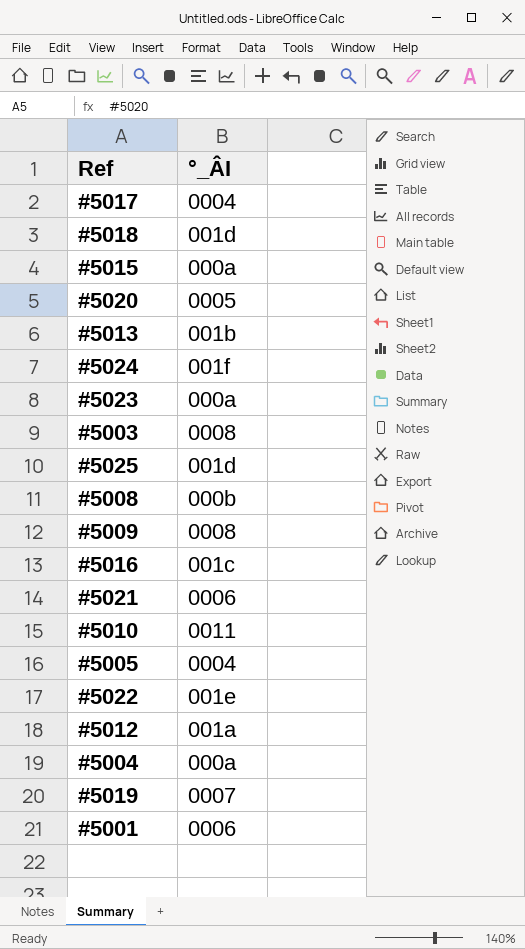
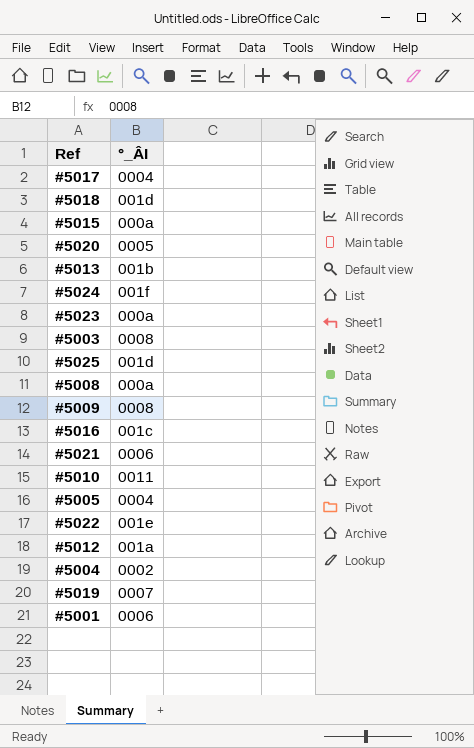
#5008 | °_ÂI: 000b -> 000a
#5004 | °_ÂI: 000a -> 0002

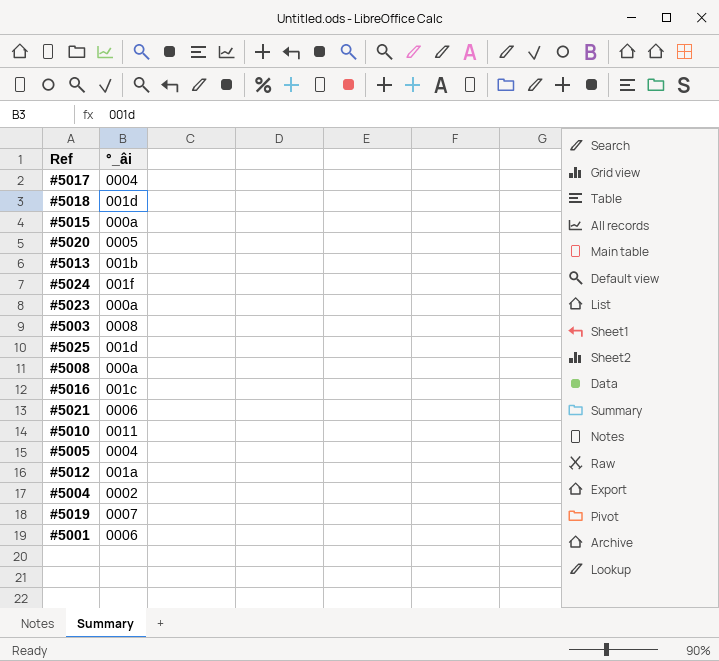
column name: °_ÂI -> °_âi
row #5009: 0008 -> none
row #5022: 001e -> none

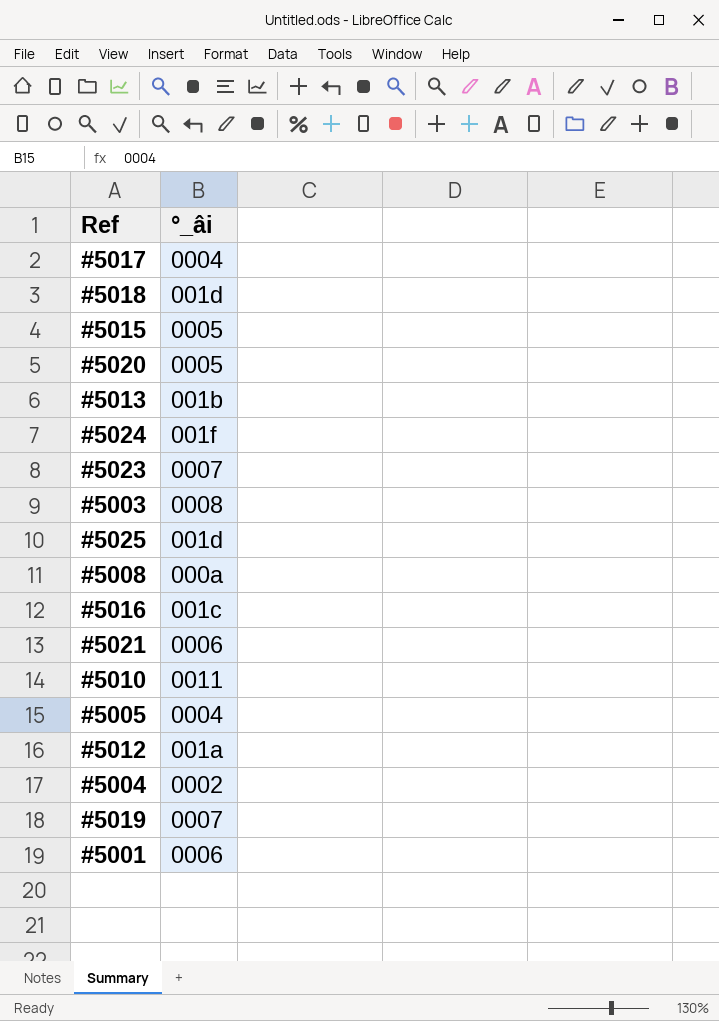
#5015 | °_âi: 000a -> 0005
#5023 | °_âi: 000a -> 0007

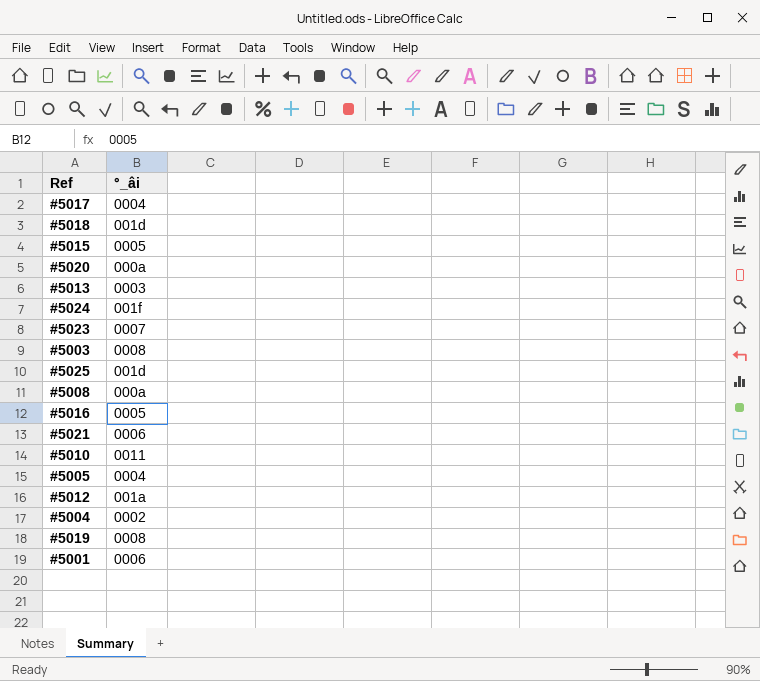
#5020 | °_âi: 0005 -> 000a
#5013 | °_âi: 001b -> 0003
#5016 | °_âi: 001c -> 0005
#5019 | °_âi: 0007 -> 0008

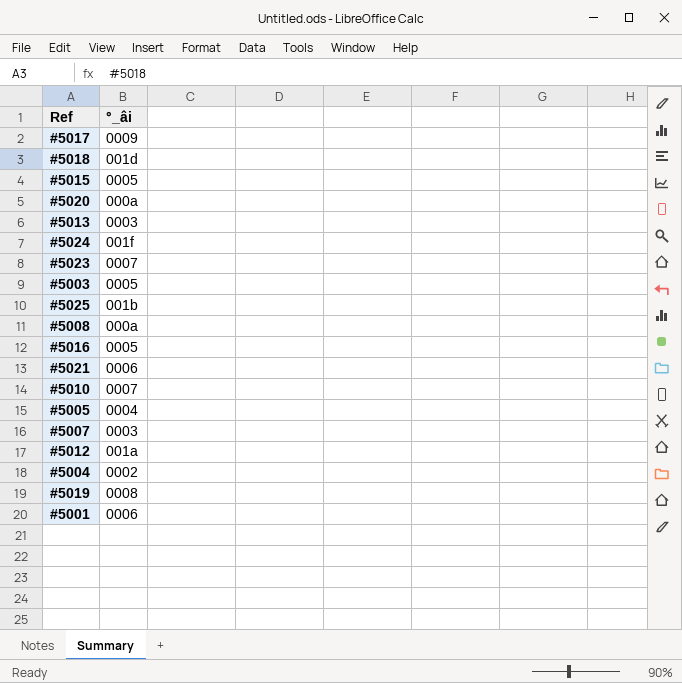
#5017 | °_âi: 0004 -> 0009
#5003 | °_âi: 0008 -> 0005
#5025 | °_âi: 001d -> 001b
#5010 | °_âi: 0011 -> 0007
row #5007: none -> 0003

